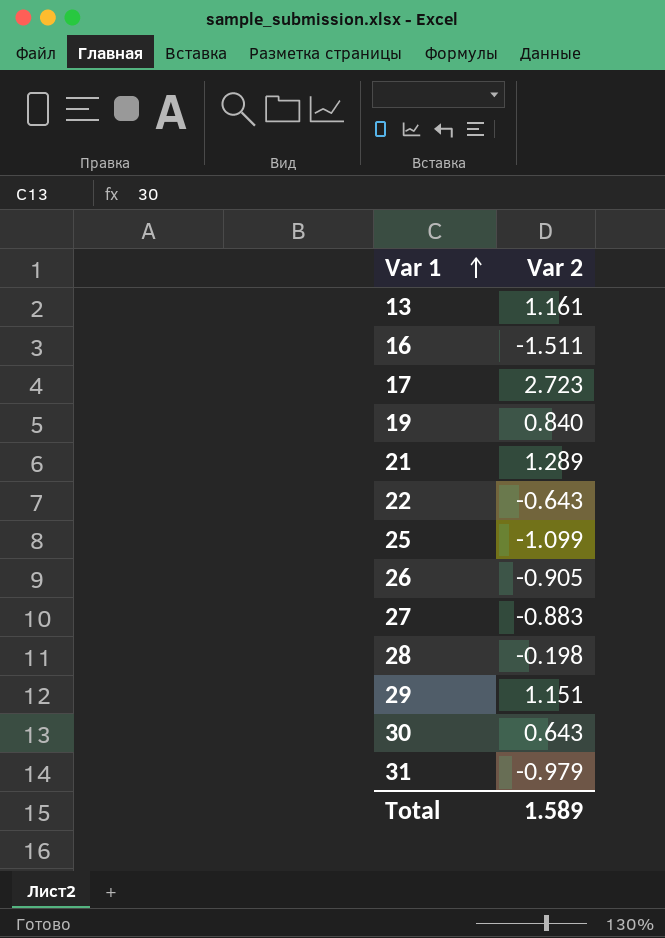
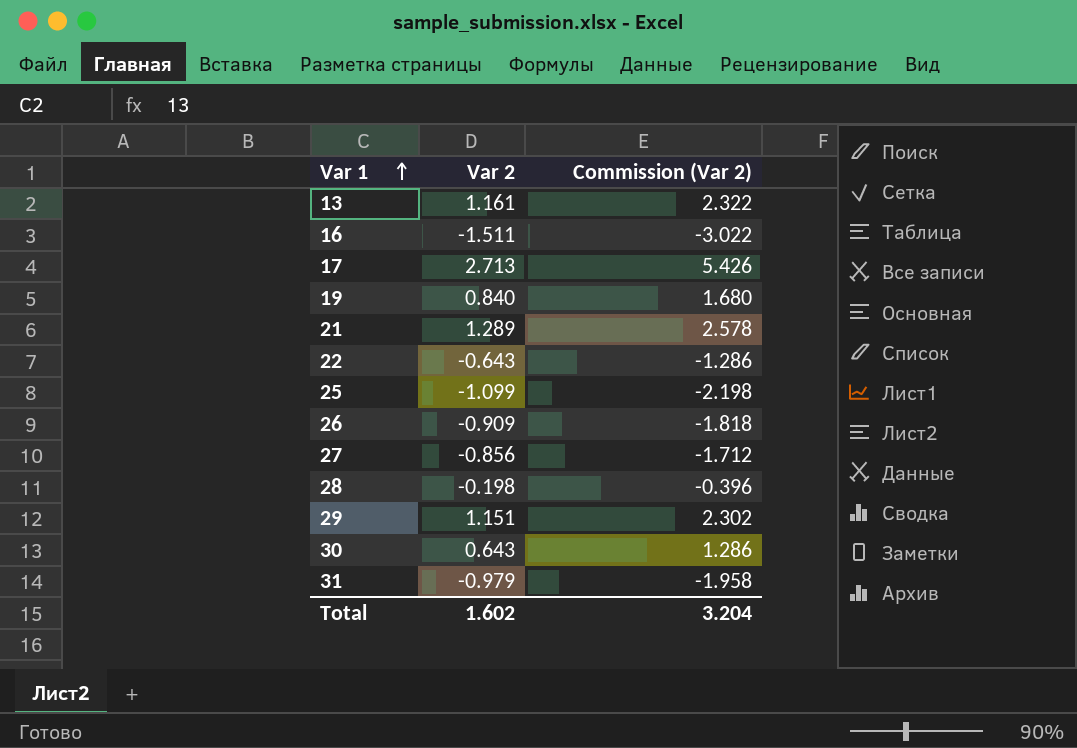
column Commission (Var 2) | formula: none -> [Var 2] * 2
17 | Var 2: 2.723 -> 2.713
26 | Var 2: -0.905 -> -0.909
27 | Var 2: -0.883 -> -0.856
Total | Var 2: 1.589 -> 1.602

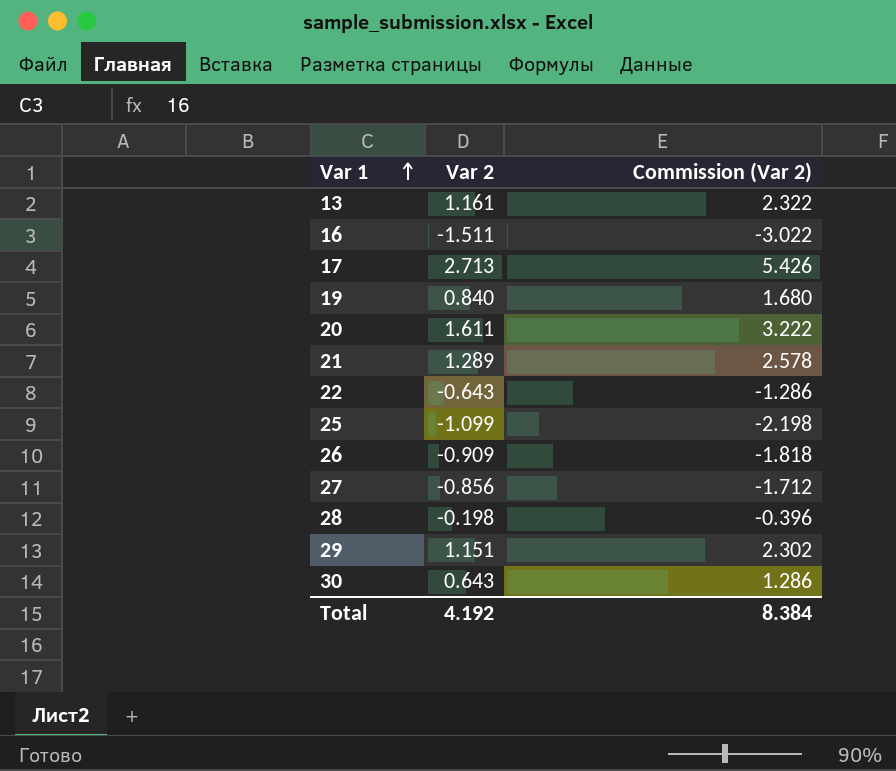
row 31: -0.979 | -1.958 -> none
row 20: none -> 1.611 | 3.222
Total | Var 2: 1.602 -> 4.192
Total | Commission (Var 2): 3.204 -> 8.384

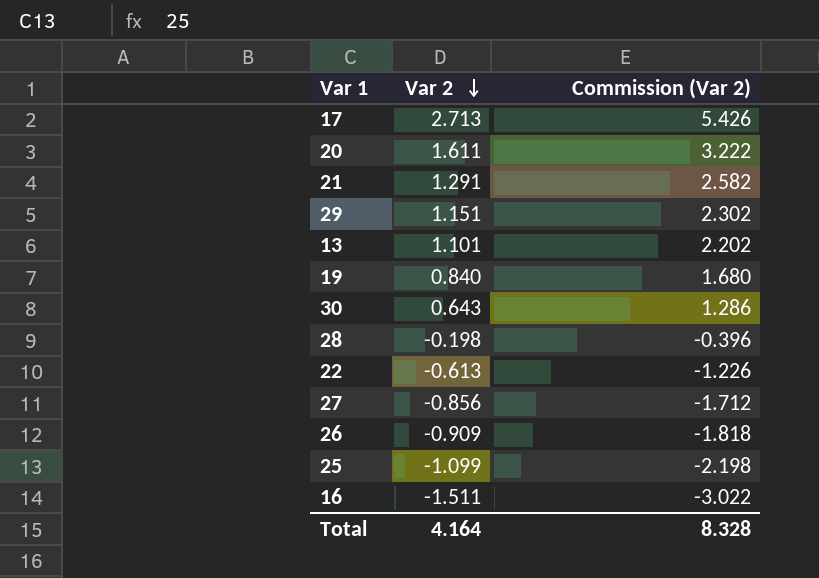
row order: Var 1 ascending -> Var 2 descending
21 | Var 2: 1.289 -> 1.291
21 | Commission (Var 2): 2.578 -> 2.582
13 | Var 2: 1.161 -> 1.101
13 | Commission (Var 2): 2.322 -> 2.202
22 | Var 2: -0.643 -> -0.613
22 | Commission (Var 2): -1.286 -> -1.226
Total | Var 2: 4.192 -> 4.164
Total | Commission (Var 2): 8.384 -> 8.328

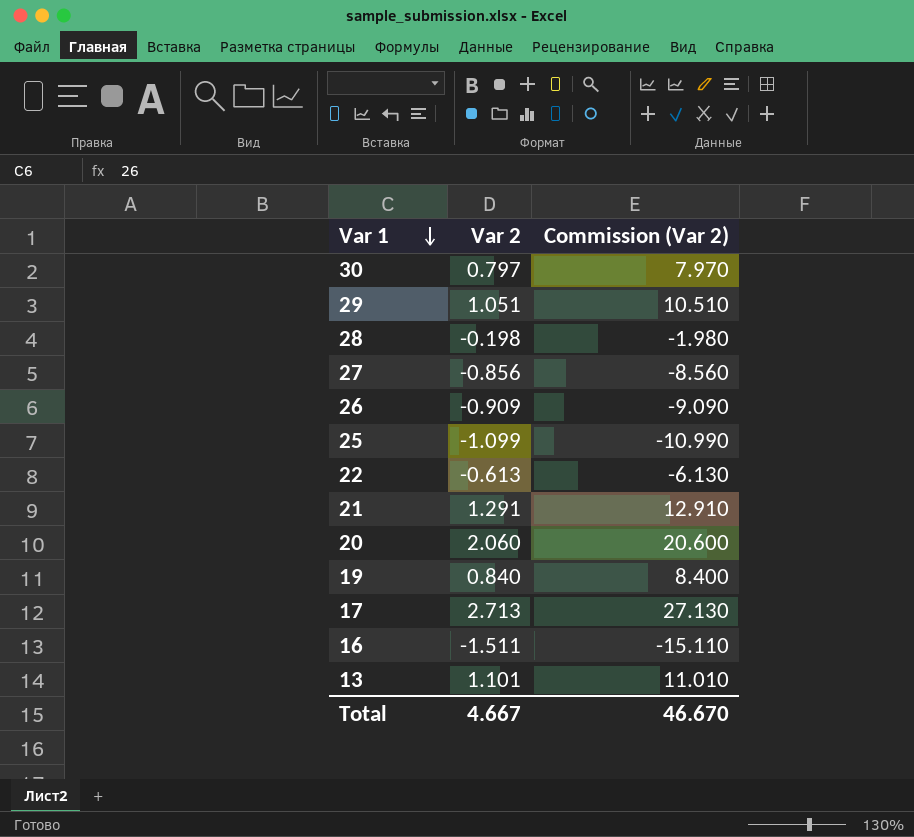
row order: Var 2 descending -> Var 1 descending
column Commission (Var 2) | formula: [Var 2] * 2 -> [Var 2] * 10
30 | Var 2: 0.643 -> 0.797
29 | Var 2: 1.151 -> 1.051
20 | Var 2: 1.611 -> 2.060
Total | Var 2: 4.164 -> 4.667
Total | Commission (Var 2): 8.328 -> 46.670

